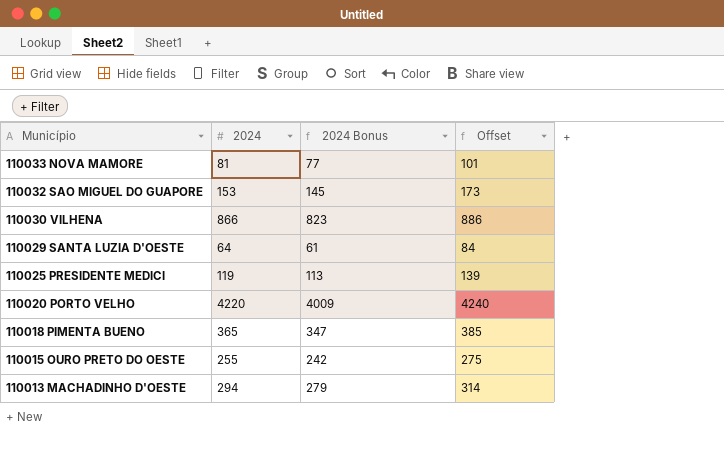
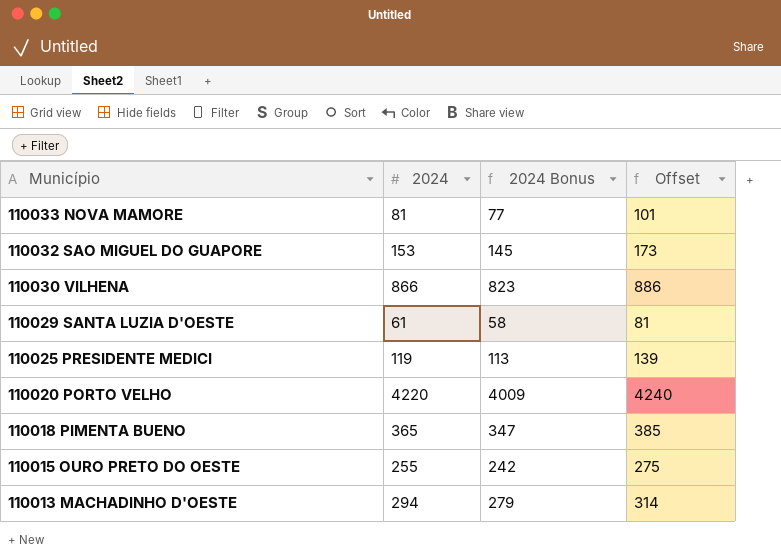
110029 SANTA LUZIA D'OESTE | 2024: 64 -> 61
110029 SANTA LUZIA D'OESTE | 2024 Bonus: 61 -> 58
110029 SANTA LUZIA D'OESTE | Offset: 84 -> 81

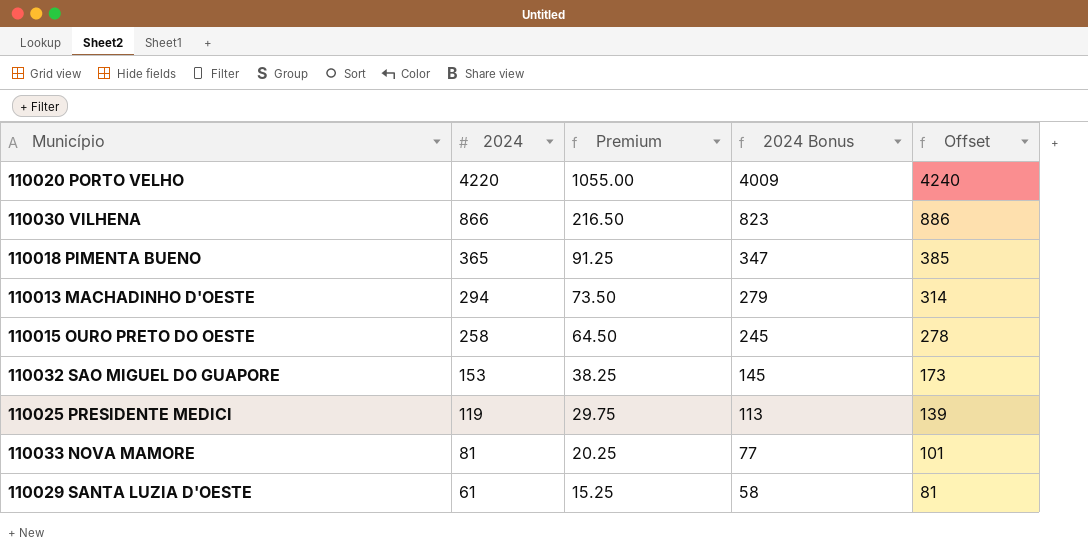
row order: Município descending -> 2024 descending
column Premium | formula: none -> [2024] * 0.25
110015 OURO PRETO DO OESTE | 2024: 255 -> 258
110015 OURO PRETO DO OESTE | 2024 Bonus: 242 -> 245
110015 OURO PRETO DO OESTE | Offset: 275 -> 278

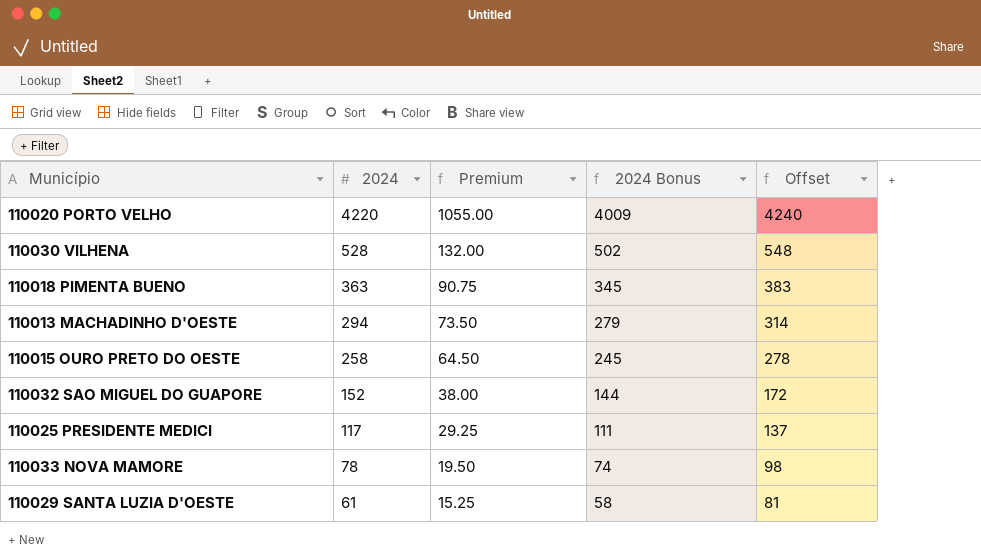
110030 VILHENA | 2024: 866 -> 528
110030 VILHENA | Premium: 216.50 -> 132.00
110030 VILHENA | 2024 Bonus: 823 -> 502
110030 VILHENA | Offset: 886 -> 548
110018 PIMENTA BUENO | 2024: 365 -> 363
110018 PIMENTA BUENO | Premium: 91.25 -> 90.75
110018 PIMENTA BUENO | 2024 Bonus: 347 -> 345
110018 PIMENTA BUENO | Offset: 385 -> 383
110032 SAO MIGUEL DO GUAPORE | 2024: 153 -> 152
110032 SAO MIGUEL DO GUAPORE | Premium: 38.25 -> 38.00
110032 SAO MIGUEL DO GUAPORE | 2024 Bonus: 145 -> 144
110032 SAO MIGUEL DO GUAPORE | Offset: 173 -> 172
110025 PRESIDENTE MEDICI | 2024: 119 -> 117
110025 PRESIDENTE MEDICI | Premium: 29.75 -> 29.25
110025 PRESIDENTE MEDICI | 2024 Bonus: 113 -> 111
110025 PRESIDENTE MEDICI | Offset: 139 -> 137
110033 NOVA MAMORE | 2024: 81 -> 78
110033 NOVA MAMORE | Premium: 20.25 -> 19.50
110033 NOVA MAMORE | 2024 Bonus: 77 -> 74
110033 NOVA MAMORE | Offset: 101 -> 98

